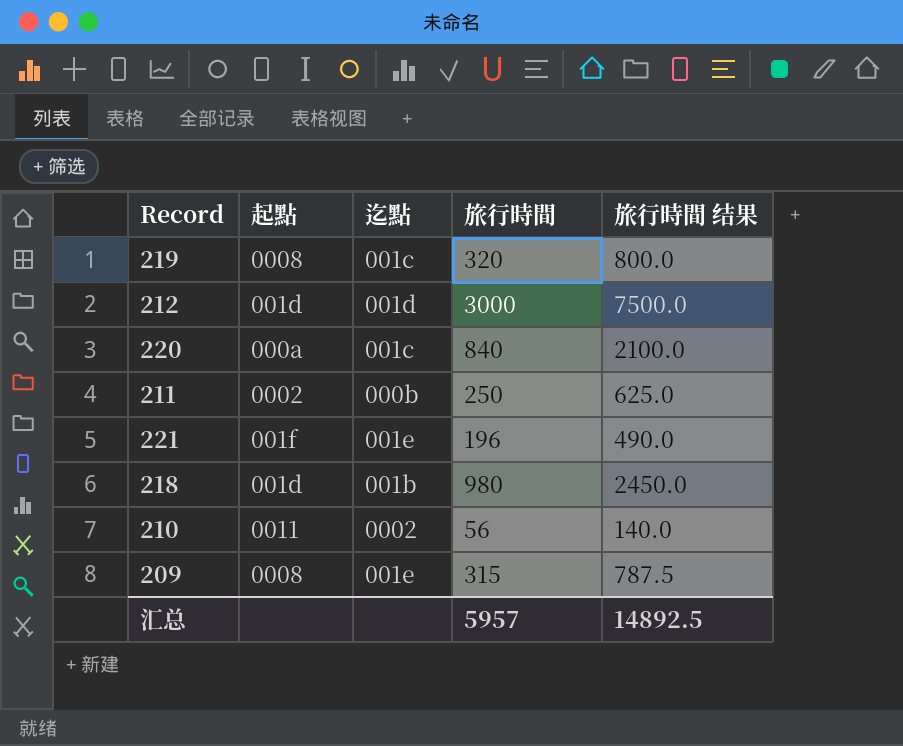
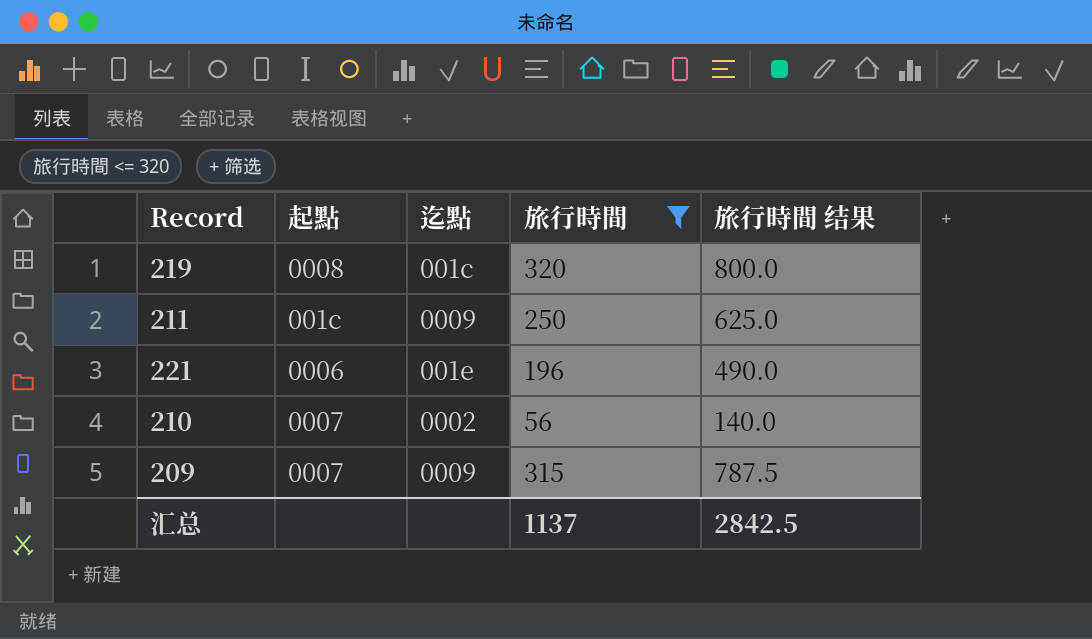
filter: none -> 旅行時間 <= 320
211 | 起點: 0002 -> 001c
211 | 迄點: 000b -> 0009
221 | 起點: 001f -> 0006
210 | 起點: 0011 -> 0007
209 | 起點: 0008 -> 0007
209 | 迄點: 001e -> 0009
汇总 | 旅行時間: 5957 -> 1137
汇总 | 旅行時間 结果: 14892.5 -> 2842.5

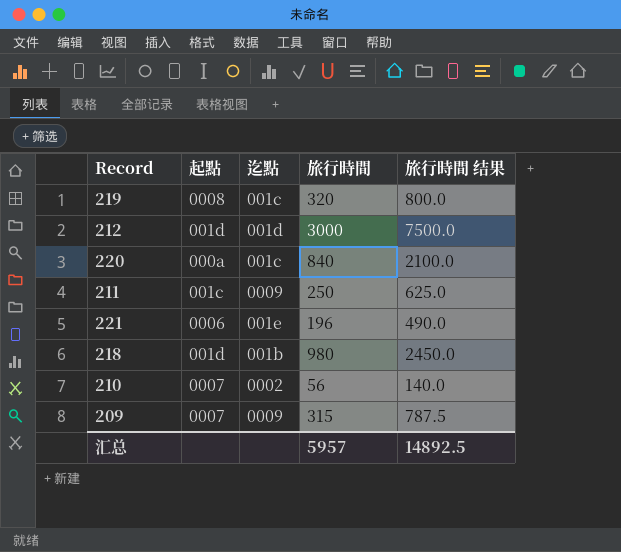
filter: 旅行時間 <= 320 -> none
汇总 | 旅行時間: 1137 -> 5957
汇总 | 旅行時間 结果: 2842.5 -> 14892.5

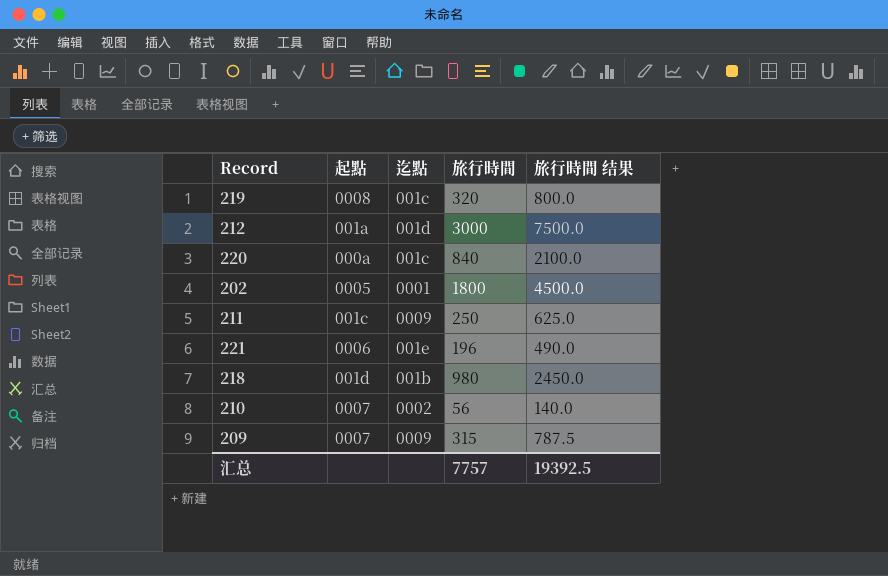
212 | 起點: 001d -> 001a
row 202: none -> 0005 | 0001 | 1800 | 4500.0
汇总 | 旅行時間: 5957 -> 7757
汇总 | 旅行時間 结果: 14892.5 -> 19392.5

